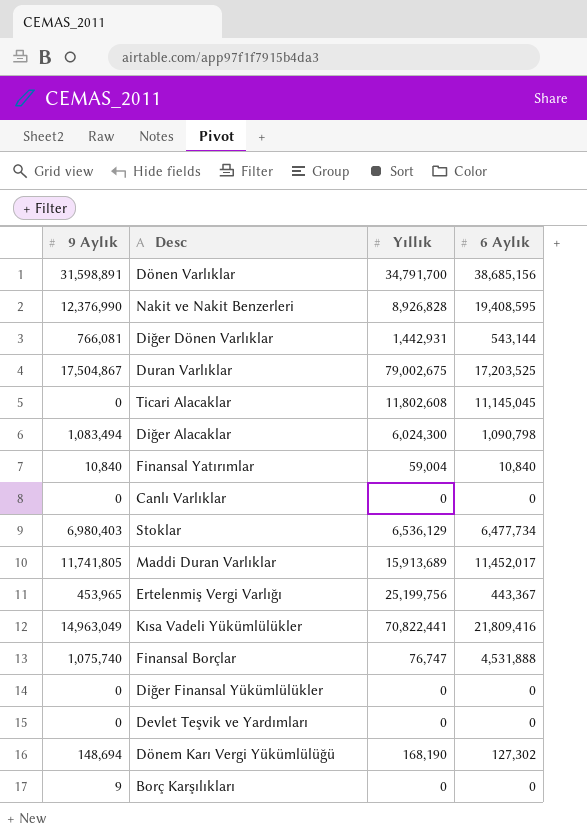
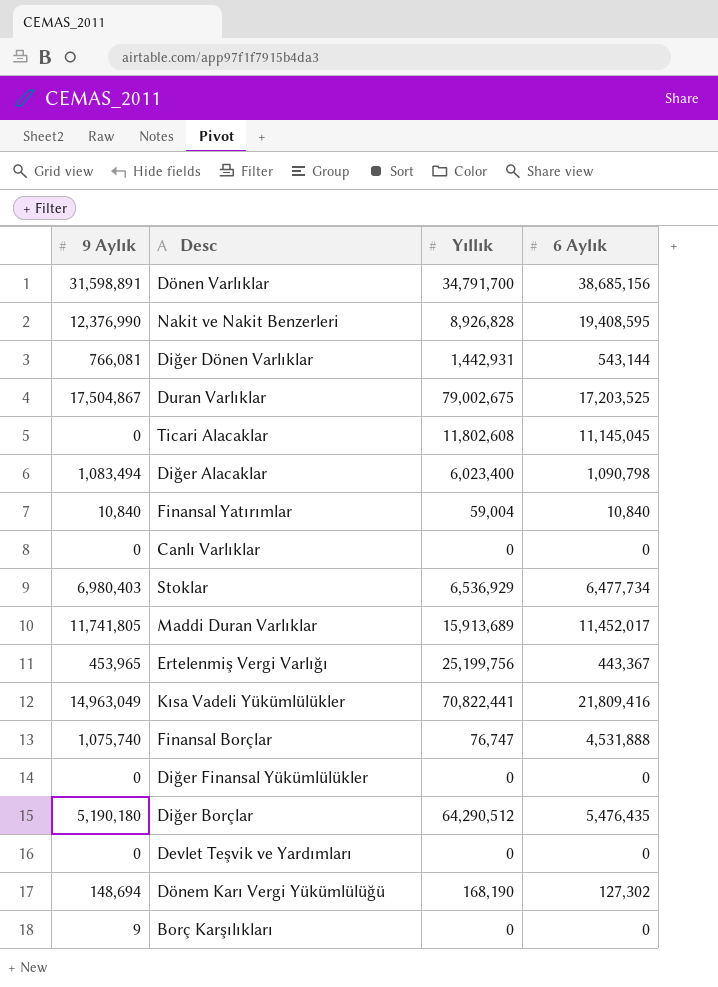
Diğer Alacaklar | Yıllık: 6,024,300 -> 6,023,400
Stoklar | Yıllık: 6,536,129 -> 6,536,929
row Diğer Borçlar: none -> 5,190,180 | 64,290,512 | 5,476,435

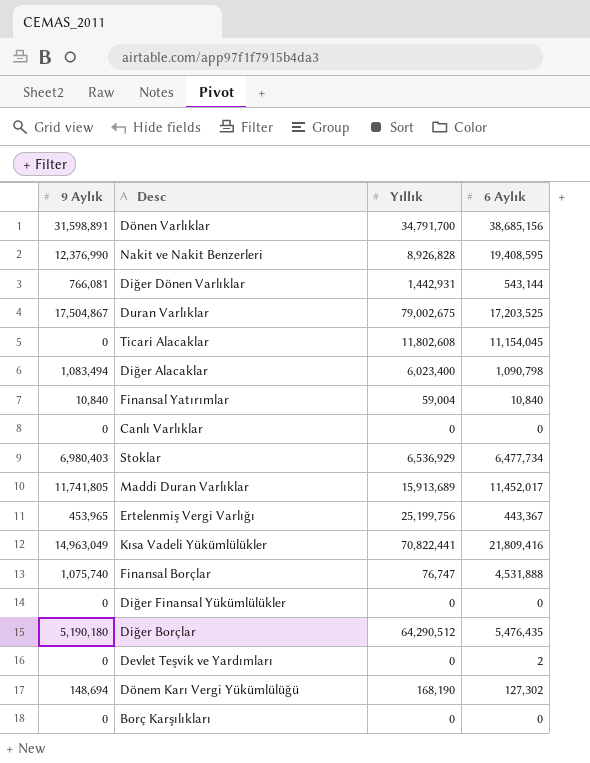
Ticari Alacaklar | 6 Aylık: 11,145,045 -> 11,154,045
Devlet Teşvik ve Yardımları | 6 Aylık: 0 -> 2
Borç Karşılıkları | 9 Aylık: 9 -> 0

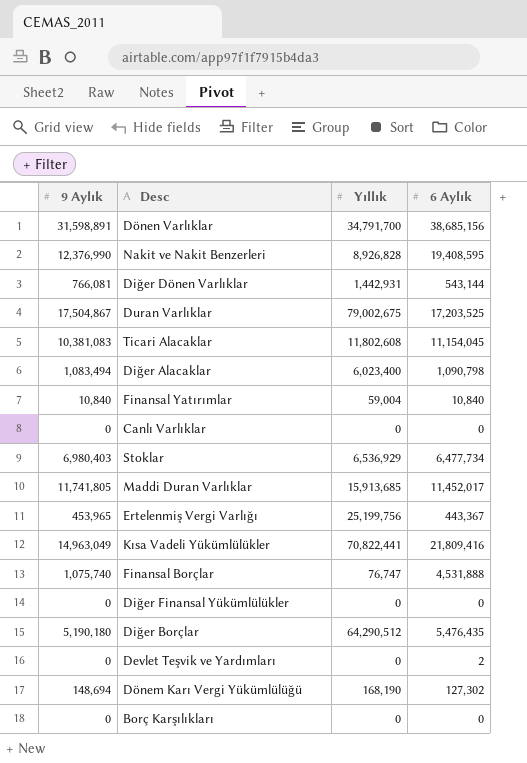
Ticari Alacaklar | 9 Aylık: 0 -> 10,381,083
Maddi Duran Varlıklar | Yıllık: 15,913,689 -> 15,913,685

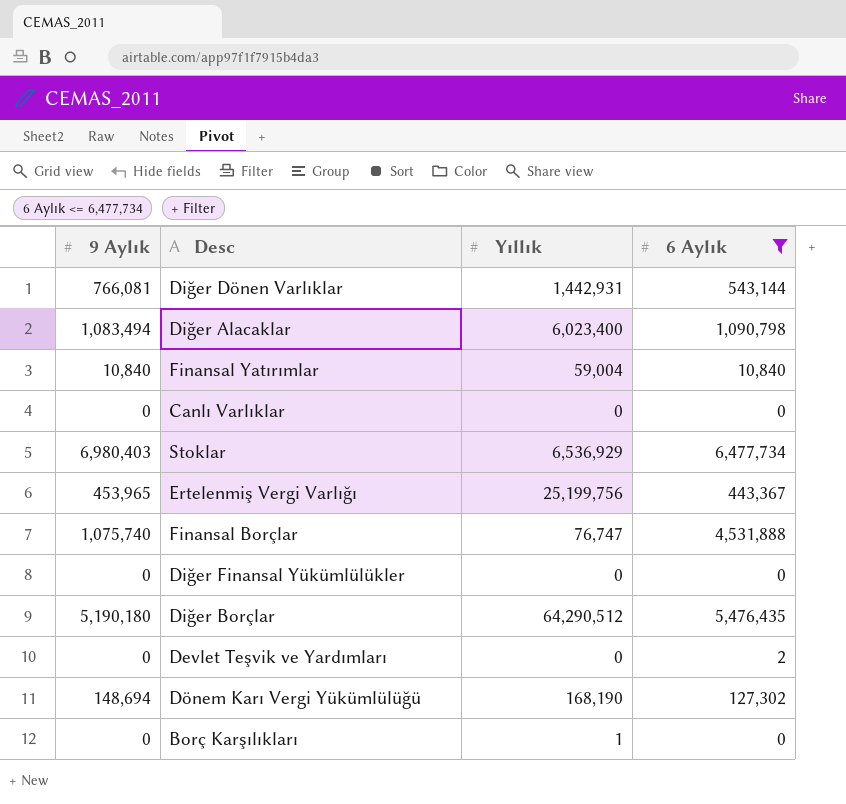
filter: none -> 6 Aylık <= 6,477,734
Borç Karşılıkları | Yıllık: 0 -> 1

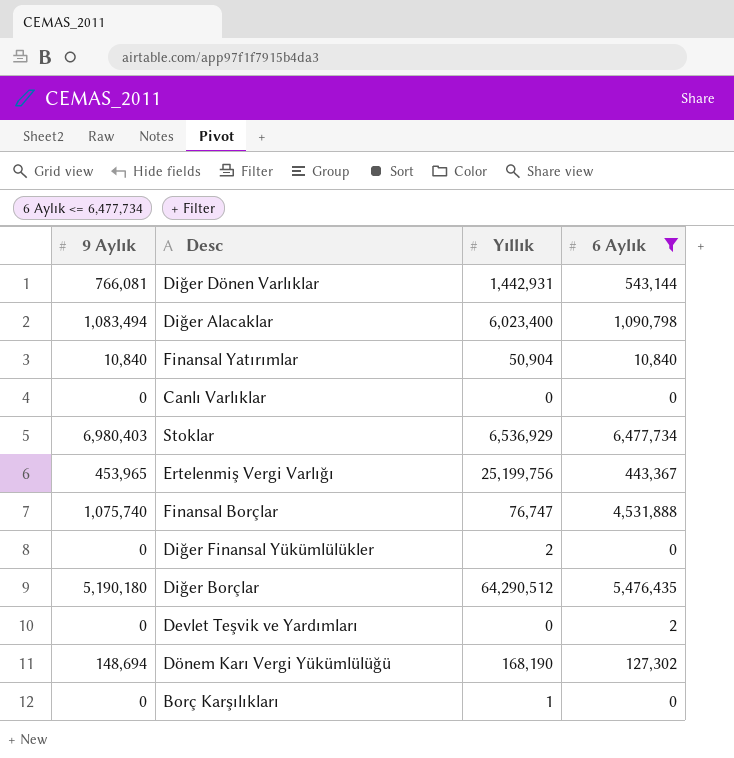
Finansal Yatırımlar | Yıllık: 59,004 -> 50,904
Diğer Finansal Yükümlülükler | Yıllık: 0 -> 2

